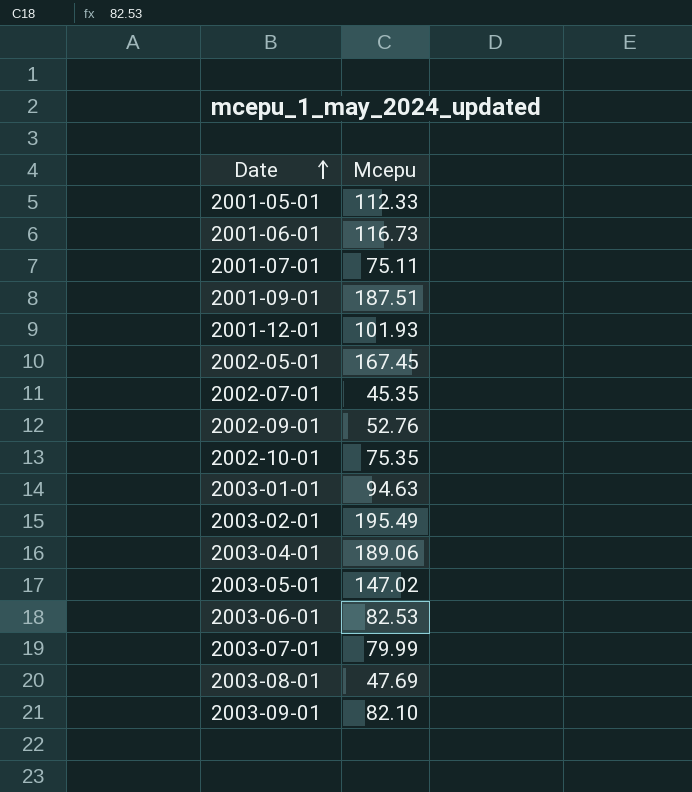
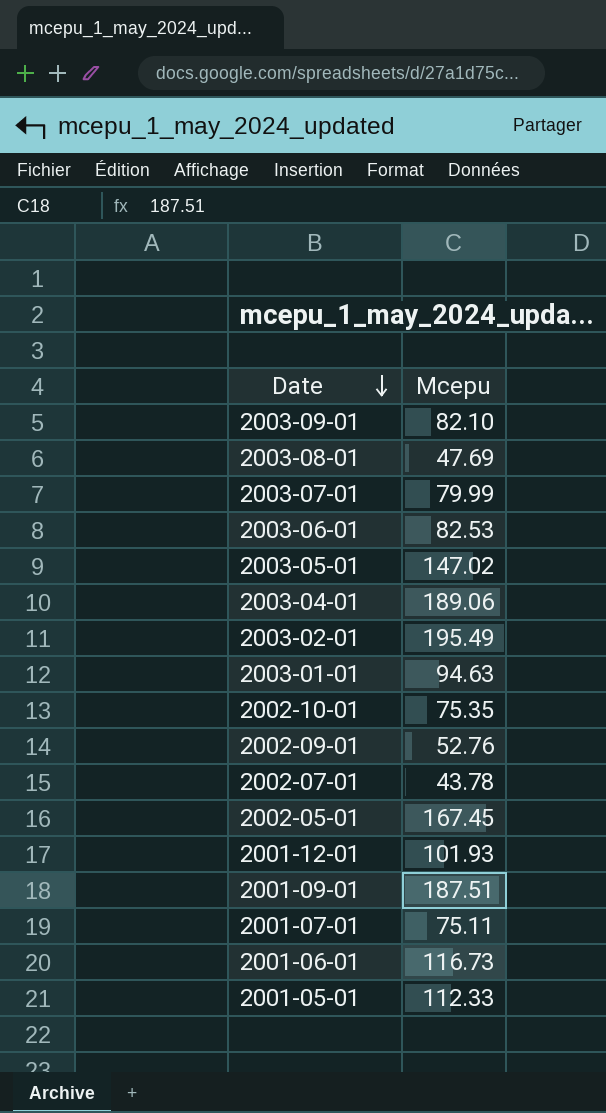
row order: Date ascending -> Date descending
2002-07-01 | Mcepu: 45.35 -> 43.78

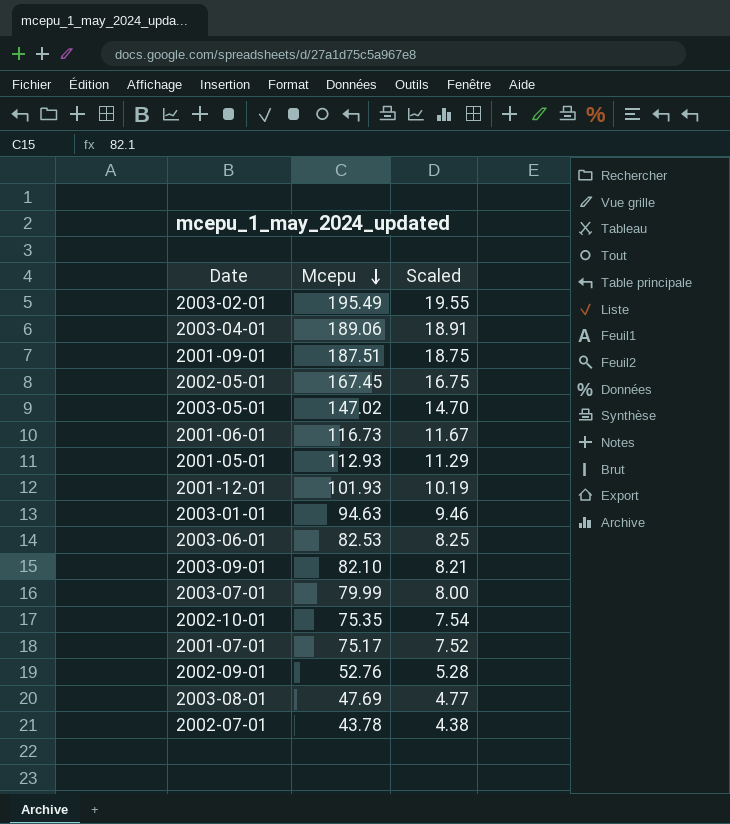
row order: Date descending -> Mcepu descending
column Scaled | formula: none -> [Mcepu] * 0.1
2001-05-01 | Mcepu: 112.33 -> 112.93
2001-07-01 | Mcepu: 75.11 -> 75.17

